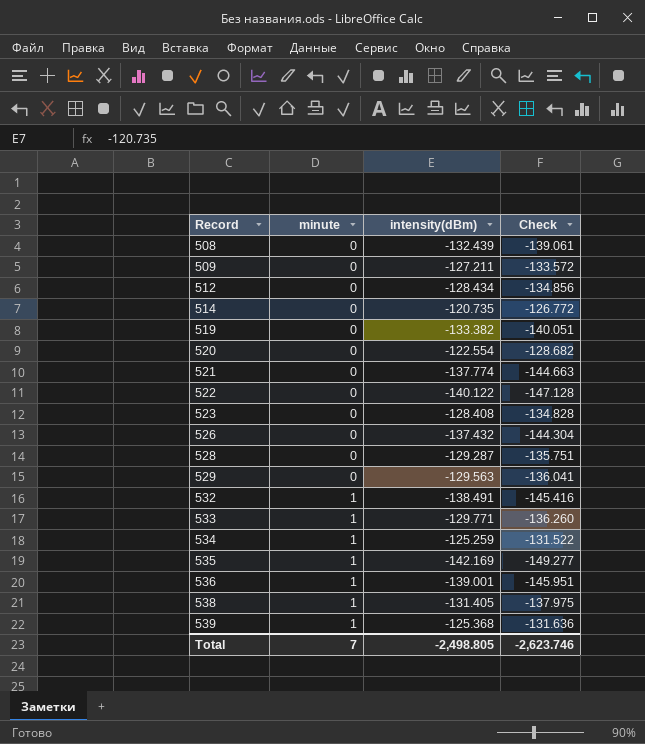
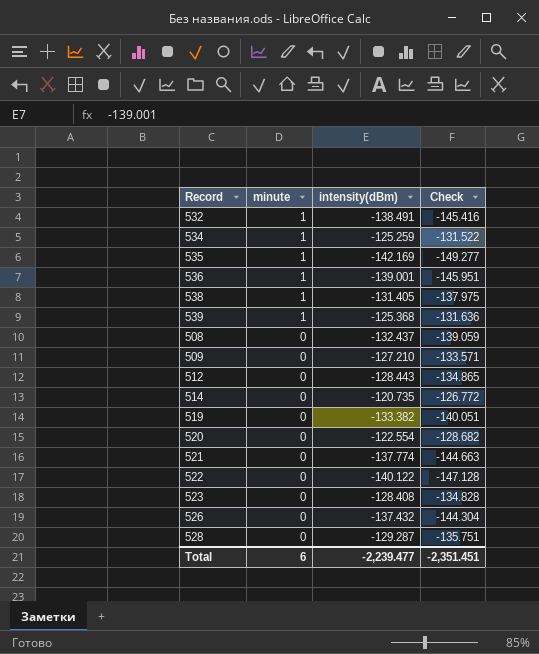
row order: Record ascending -> minute descending
row 529: 0 | -129.563 | -136.041 -> none
row 533: 1 | -129.771 | -136.260 -> none
508 | intensity(dBm): -132.439 -> -132.437
508 | Check: -139.061 -> -139.059
509 | intensity(dBm): -127.211 -> -127.210
509 | Check: -133.572 -> -133.571
512 | intensity(dBm): -128.434 -> -128.443
512 | Check: -134.856 -> -134.865
Total | minute: 7 -> 6
Total | intensity(dBm): -2,498.805 -> -2,239.477
Total | Check: -2,623.746 -> -2,351.451

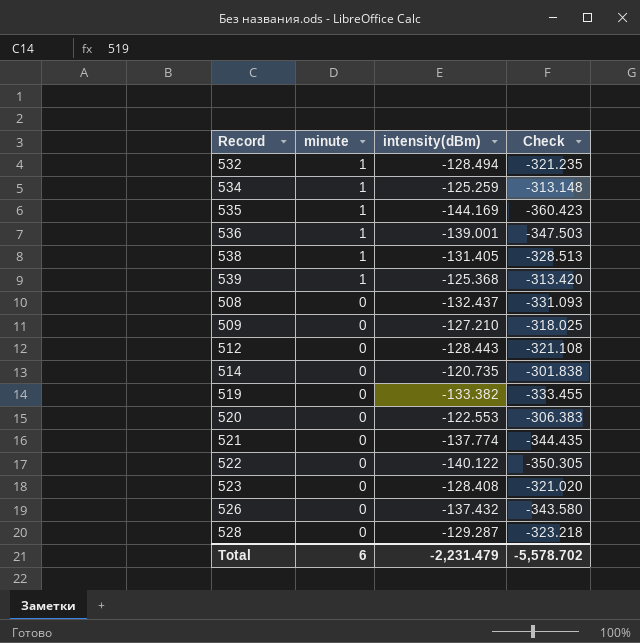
column Check | formula: [intensity(dBm)] * 1.05 -> [intensity(dBm)] * 2.5
532 | intensity(dBm): -138.491 -> -128.494
535 | intensity(dBm): -142.169 -> -144.169
520 | intensity(dBm): -122.554 -> -122.553
Total | intensity(dBm): -2,239.477 -> -2,231.479
Total | Check: -2,351.451 -> -5,578.702

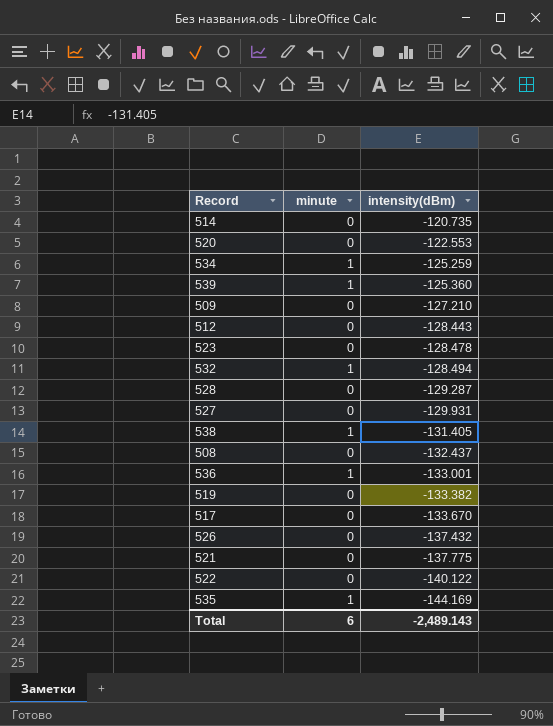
row order: minute descending -> intensity(dBm) descending
column Check | formula: [intensity(dBm)] * 2.5 -> none
539 | intensity(dBm): -125.368 -> -125.360
523 | intensity(dBm): -128.408 -> -128.478
row 527: none -> 0 | -129.931
536 | intensity(dBm): -139.001 -> -133.001
row 517: none -> 0 | -133.670
521 | intensity(dBm): -137.774 -> -137.775
Total | intensity(dBm): -2,231.479 -> -2,489.143

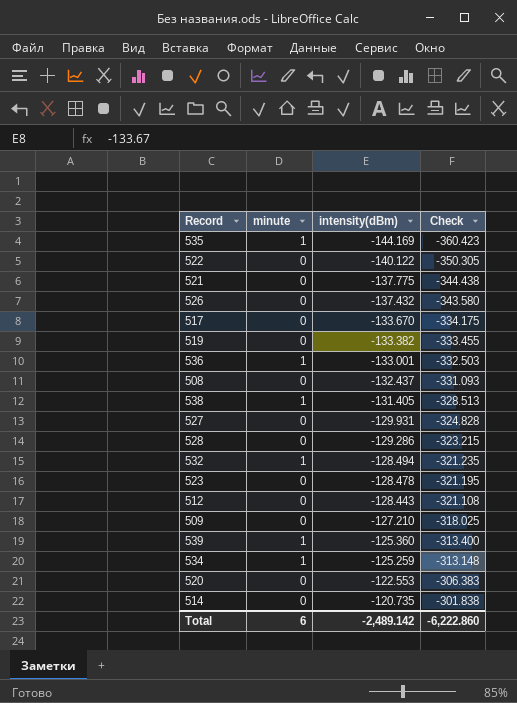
row order: intensity(dBm) descending -> intensity(dBm) ascending
column Check | formula: none -> [intensity(dBm)] * 2.5
528 | intensity(dBm): -129.287 -> -129.286
Total | intensity(dBm): -2,489.143 -> -2,489.142

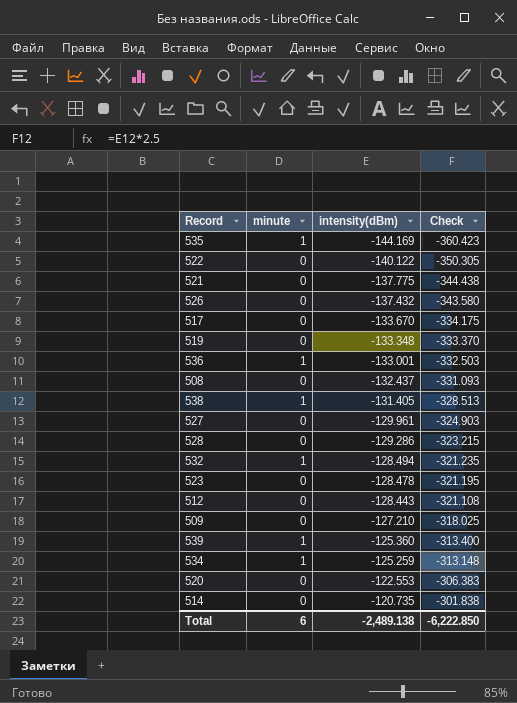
519 | intensity(dBm): -133.382 -> -133.348
519 | Check: -333.455 -> -333.370
527 | intensity(dBm): -129.931 -> -129.961
527 | Check: -324.828 -> -324.903
Total | intensity(dBm): -2,489.142 -> -2,489.138
Total | Check: -6,222.860 -> -6,222.850

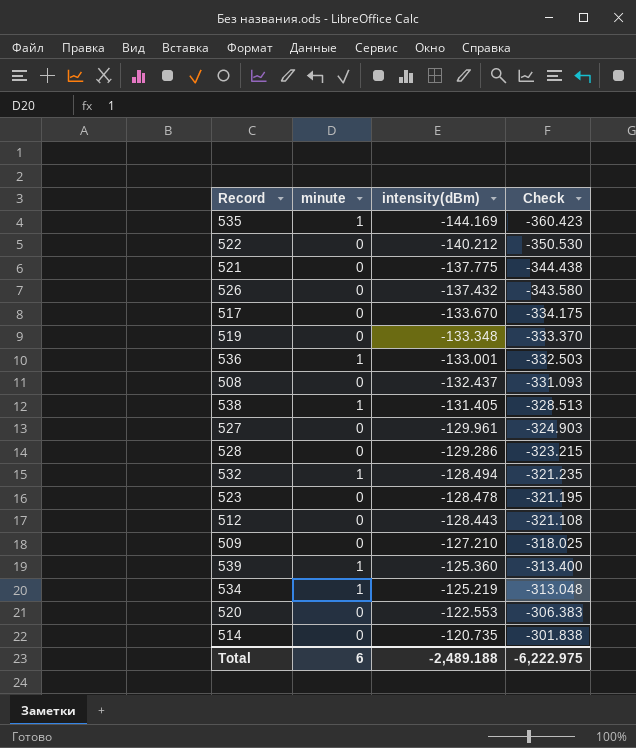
522 | intensity(dBm): -140.122 -> -140.212
522 | Check: -350.305 -> -350.530
534 | intensity(dBm): -125.259 -> -125.219
534 | Check: -313.148 -> -313.048
Total | intensity(dBm): -2,489.138 -> -2,489.188
Total | Check: -6,222.850 -> -6,222.975

